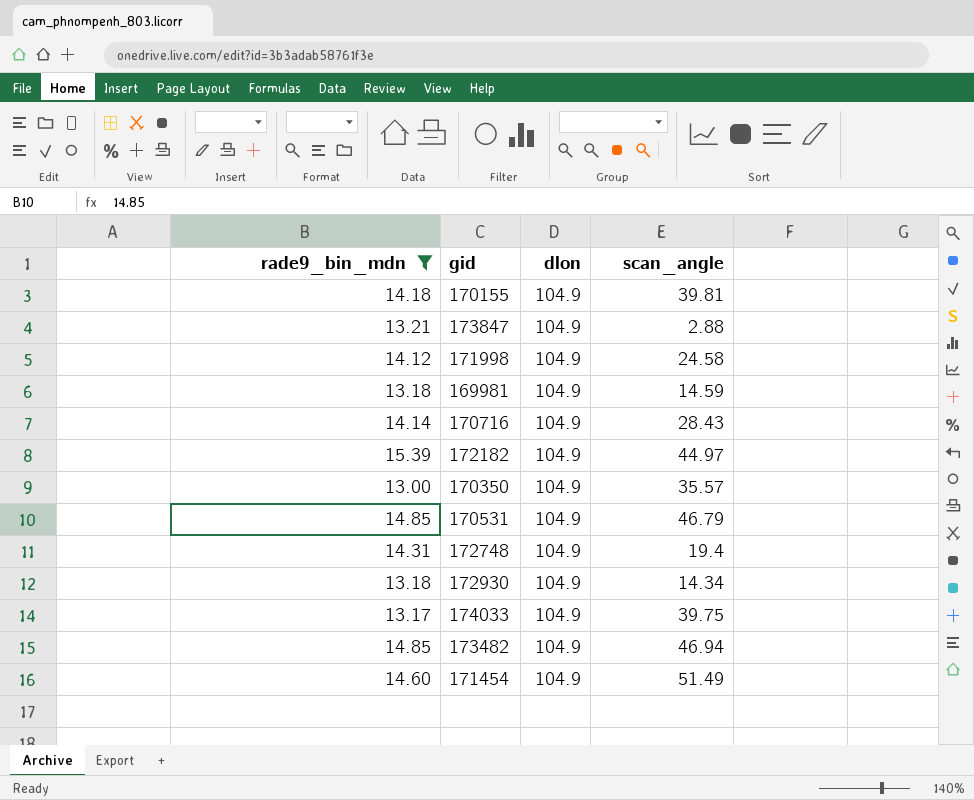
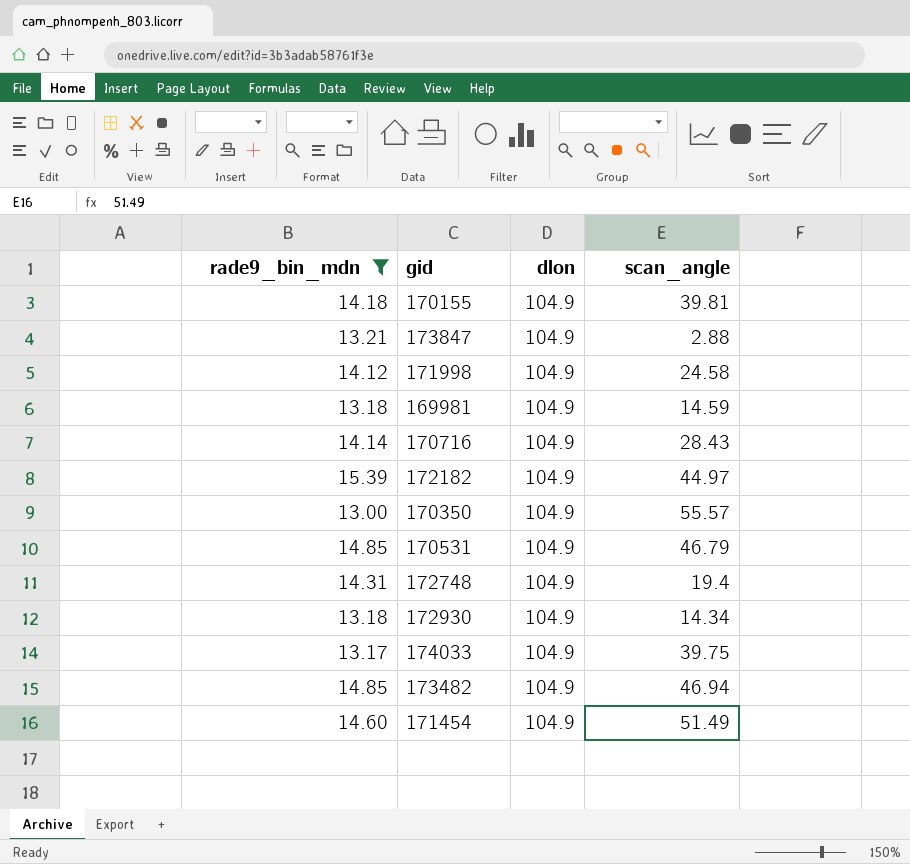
170350 | scan_angle: 35.57 -> 55.57

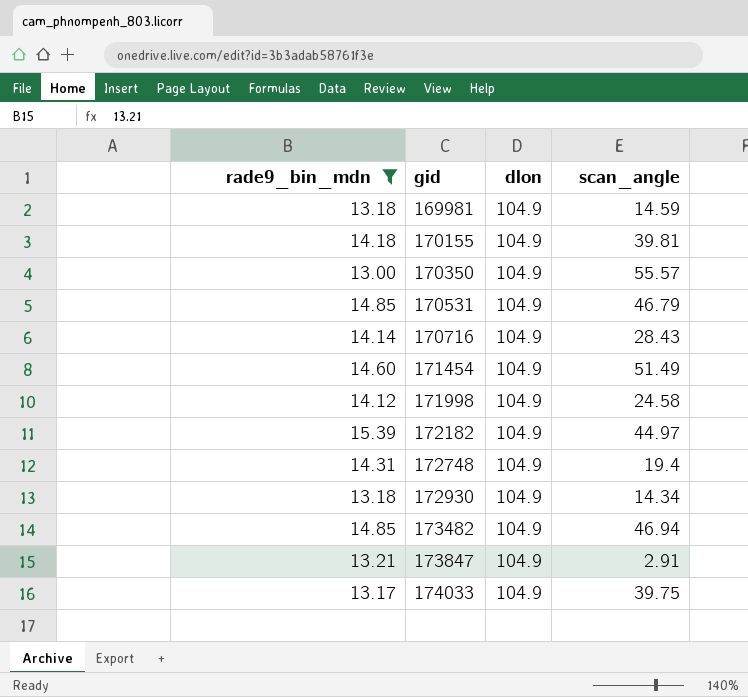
row order: none -> gid ascending
173847 | scan_angle: 2.88 -> 2.91

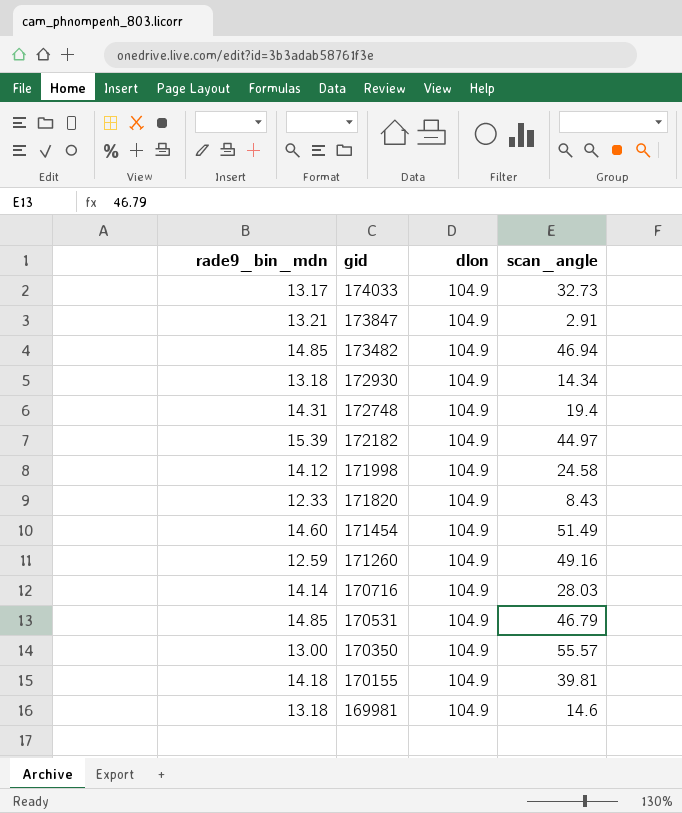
filter: rade9_bin_mdn >= 13.00 -> none
row order: gid ascending -> gid descending
174033 | scan_angle: 39.75 -> 32.73
170716 | scan_angle: 28.43 -> 28.03
169981 | scan_angle: 14.59 -> 14.6

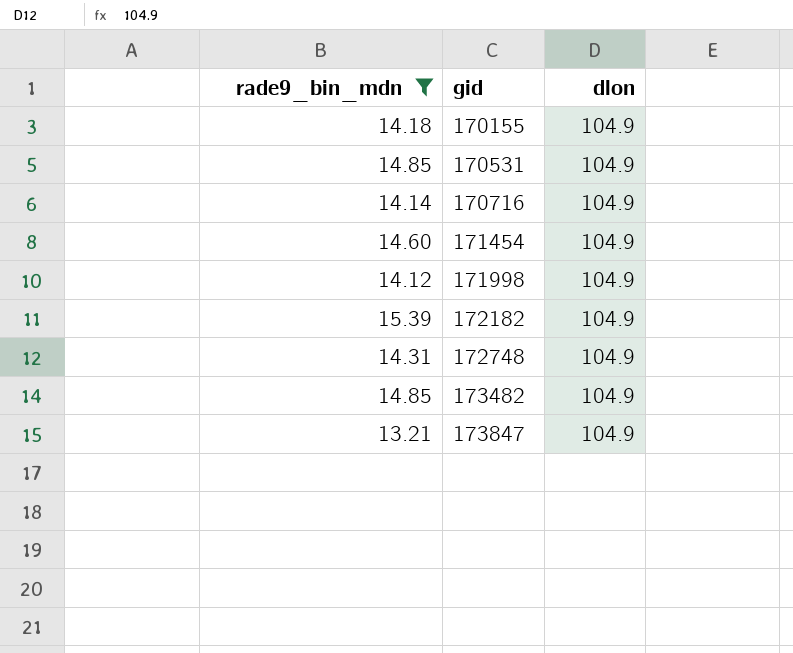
filter: none -> rade9_bin_mdn >= 13.21
row order: gid descending -> gid ascending
column scan_angle | position: 4 -> none

